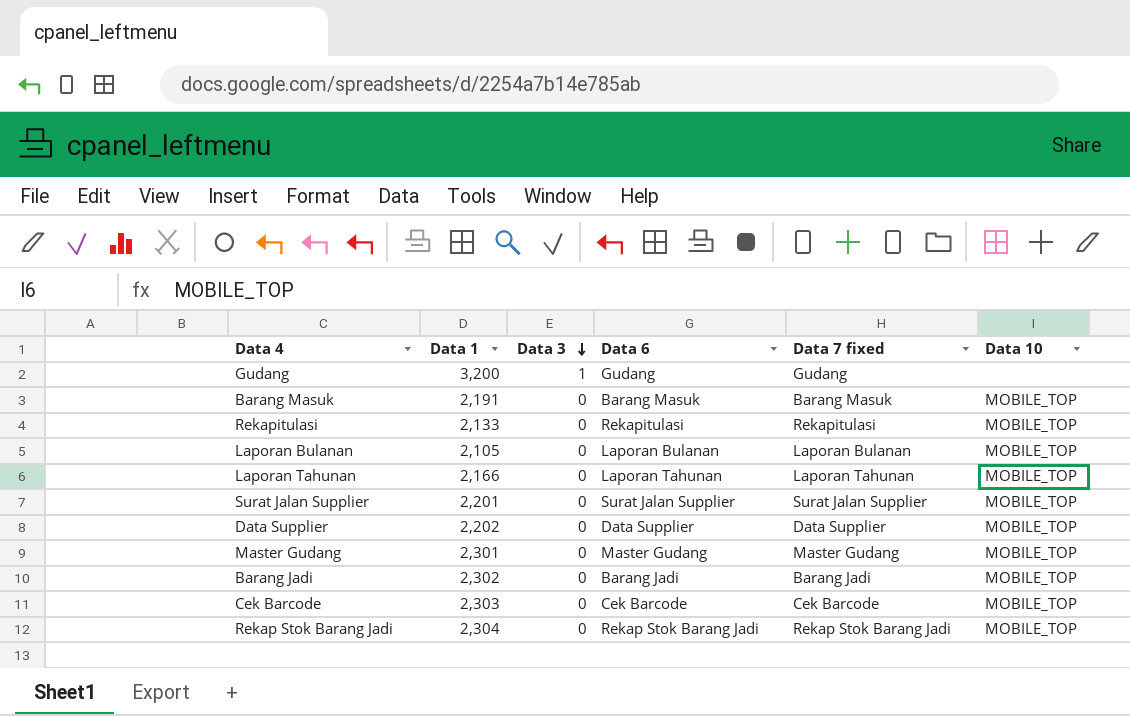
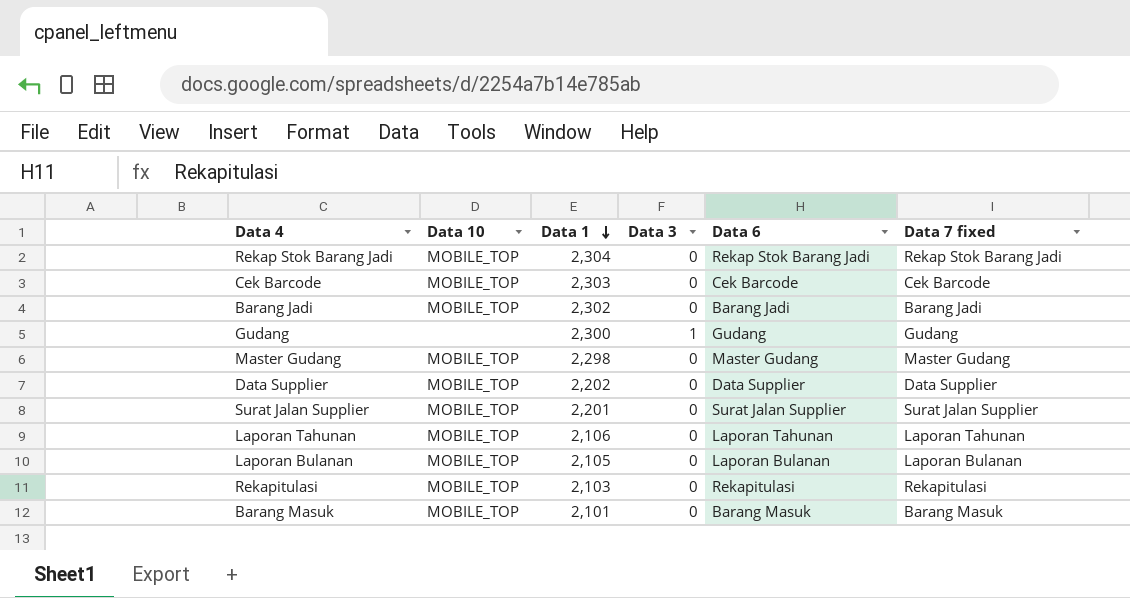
row order: Data 3 descending -> Data 1 descending
column Data 10 | position: 6 -> 2
Gudang | Data 1: 3,200 -> 2,300
Master Gudang | Data 1: 2,301 -> 2,298
Laporan Tahunan | Data 1: 2,166 -> 2,106
Rekapitulasi | Data 1: 2,133 -> 2,103
Barang Masuk | Data 1: 2,191 -> 2,101

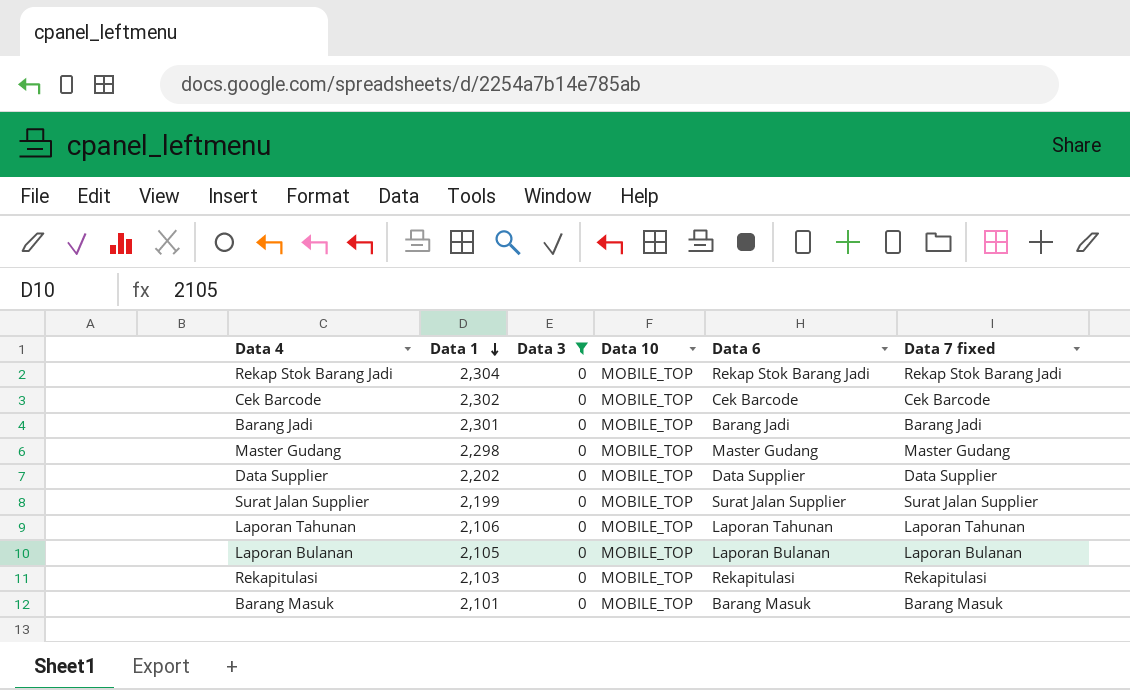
filter: none -> Data 3 = 0
column Data 10 | position: 2 -> 4
Cek Barcode | Data 1: 2,303 -> 2,302
Barang Jadi | Data 1: 2,302 -> 2,301
Surat Jalan Supplier | Data 1: 2,201 -> 2,199

